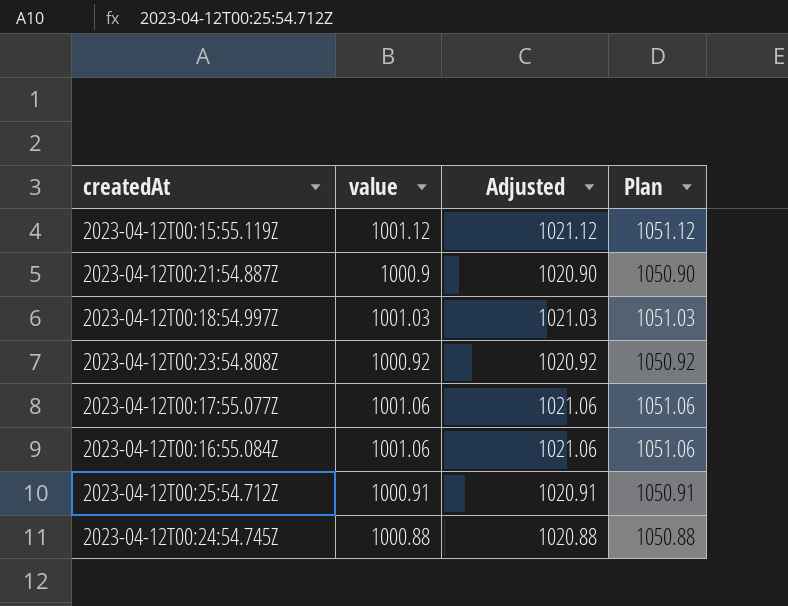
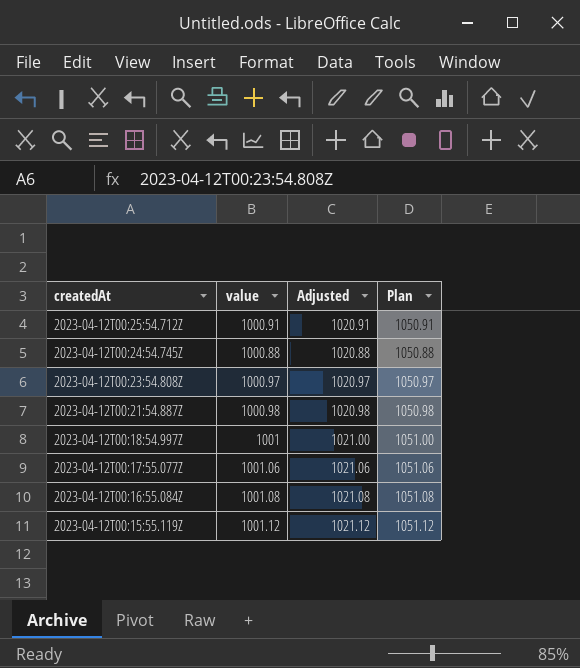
row order: none -> createdAt descending
2023-04-12T00:23:54.808Z | value: 1000.92 -> 1000.97
2023-04-12T00:23:54.808Z | Adjusted: 1020.92 -> 1020.97
2023-04-12T00:23:54.808Z | Plan: 1050.92 -> 1050.97
2023-04-12T00:21:54.887Z | value: 1000.9 -> 1000.98
2023-04-12T00:21:54.887Z | Adjusted: 1020.90 -> 1020.98
2023-04-12T00:21:54.887Z | Plan: 1050.90 -> 1050.98
2023-04-12T00:18:54.997Z | value: 1001.03 -> 1001
2023-04-12T00:18:54.997Z | Adjusted: 1021.03 -> 1021.00
2023-04-12T00:18:54.997Z | Plan: 1051.03 -> 1051.00
2023-04-12T00:16:55.084Z | value: 1001.06 -> 1001.08
2023-04-12T00:16:55.084Z | Adjusted: 1021.06 -> 1021.08
2023-04-12T00:16:55.084Z | Plan: 1051.06 -> 1051.08

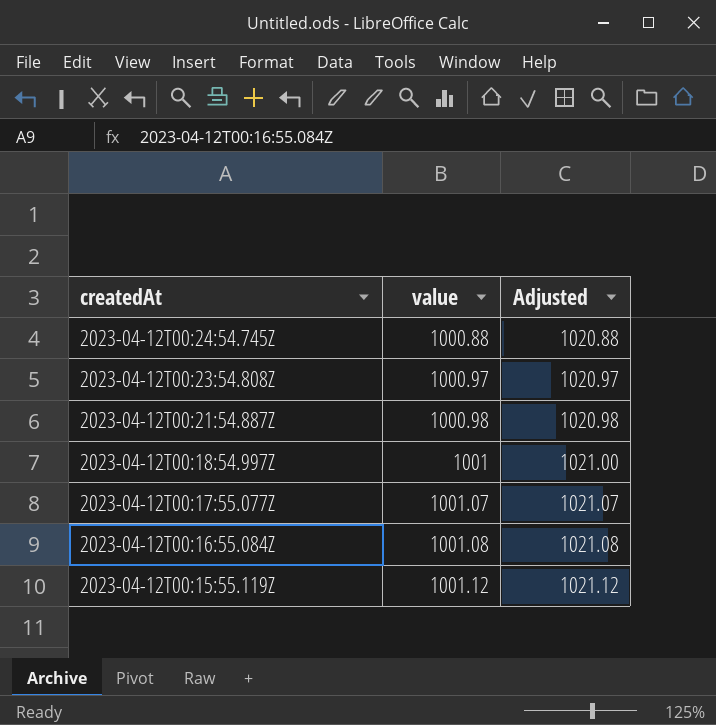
column Plan | formula: [value] + 50 -> none
row 2023-04-12T00:25:54.712Z: 1000.91 | 1020.91 | 1050.91 -> none
2023-04-12T00:17:55.077Z | value: 1001.06 -> 1001.07
2023-04-12T00:17:55.077Z | Adjusted: 1021.06 -> 1021.07

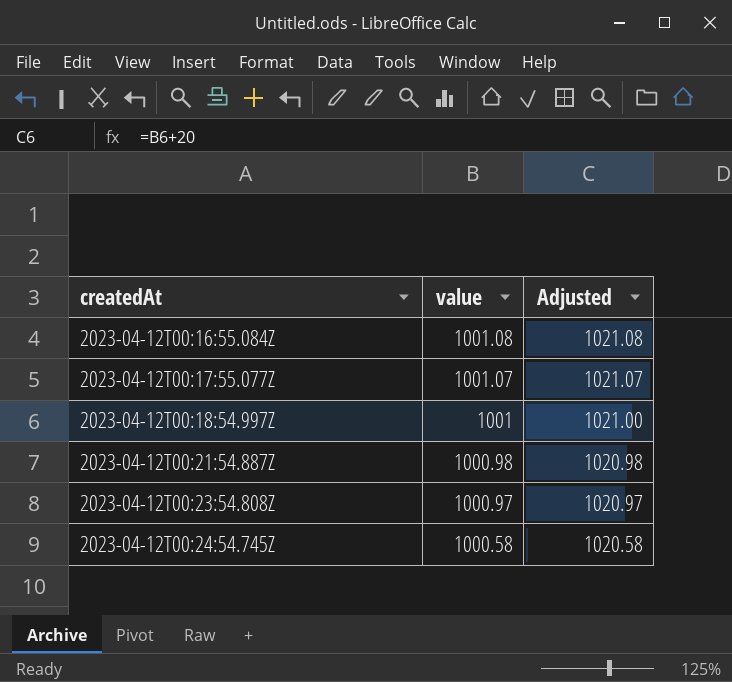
row order: createdAt descending -> createdAt ascending
row 2023-04-12T00:15:55.119Z: 1001.12 | 1021.12 -> none
2023-04-12T00:24:54.745Z | value: 1000.88 -> 1000.58
2023-04-12T00:24:54.745Z | Adjusted: 1020.88 -> 1020.58

